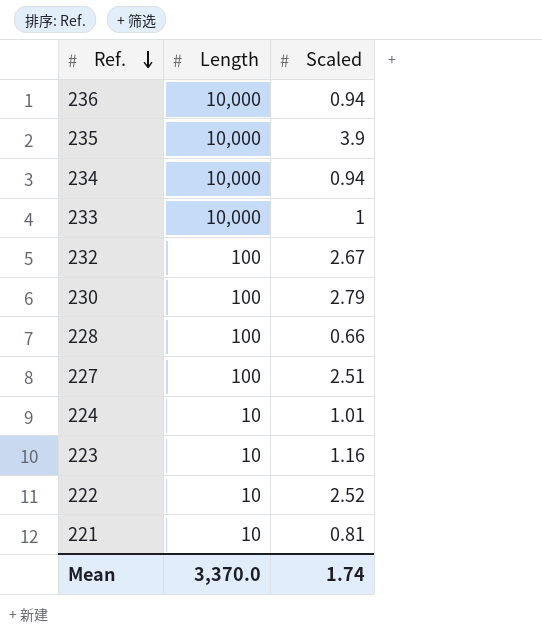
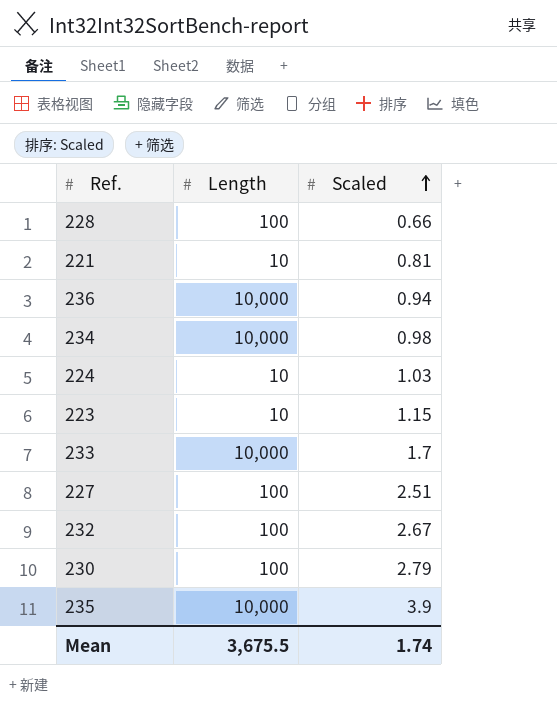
row order: Ref. descending -> Scaled ascending
row 222: 10 | 2.52 -> none
234 | Scaled: 0.94 -> 0.98
224 | Scaled: 1.01 -> 1.03
223 | Scaled: 1.16 -> 1.15
233 | Scaled: 1 -> 1.7
Mean | Length: 3,370.0 -> 3,675.5

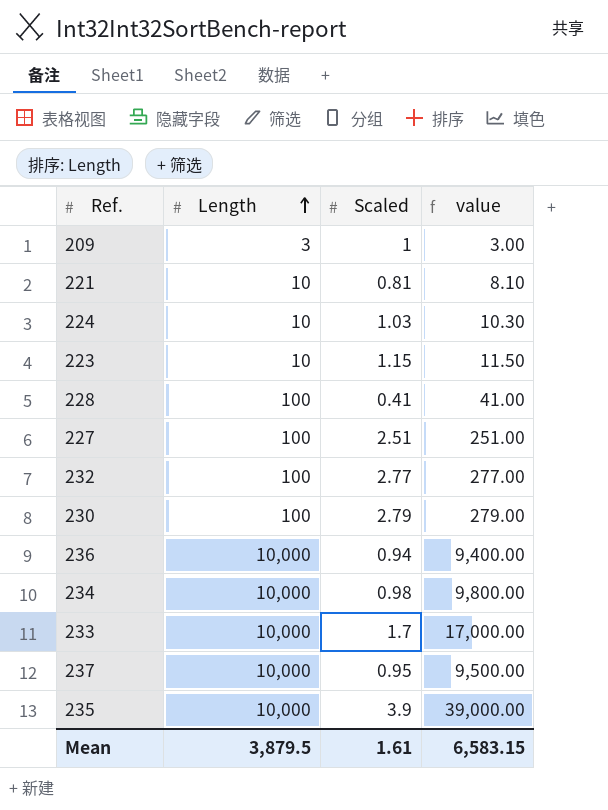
row order: Scaled ascending -> Length ascending
column value | formula: none -> [Length] * [Scaled]
row 209: none -> 3 | 1 | 3.00
228 | Scaled: 0.66 -> 0.41
232 | Scaled: 2.67 -> 2.77
row 237: none -> 10,000 | 0.95 | 9,500.00
Mean | Length: 3,675.5 -> 3,879.5
Mean | Scaled: 1.74 -> 1.61

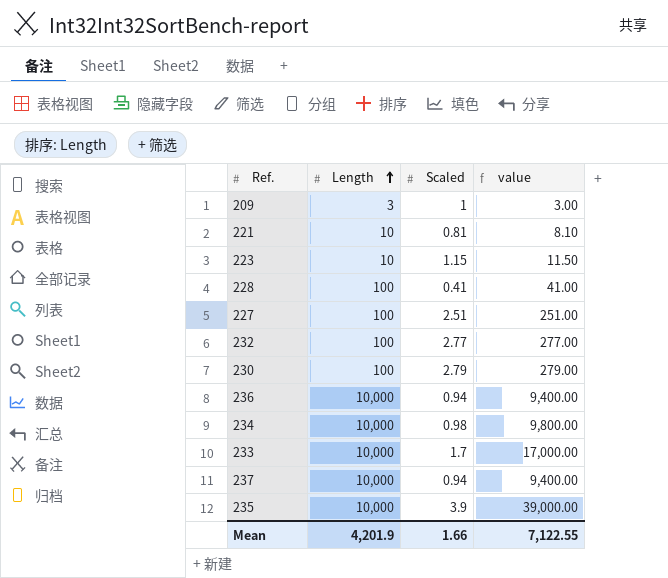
row 224: 10 | 1.03 | 10.30 -> none
237 | Scaled: 0.95 -> 0.94
237 | value: 9,500.00 -> 9,400.00
Mean | Length: 3,879.5 -> 4,201.9
Mean | Scaled: 1.61 -> 1.66
Mean | value: 6,583.15 -> 7,122.55

